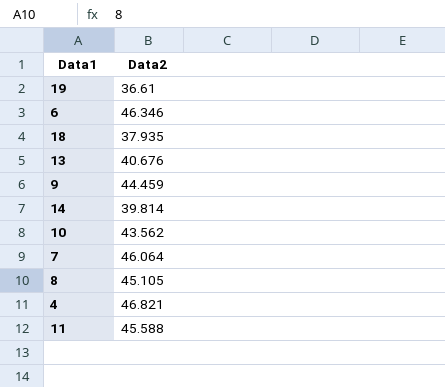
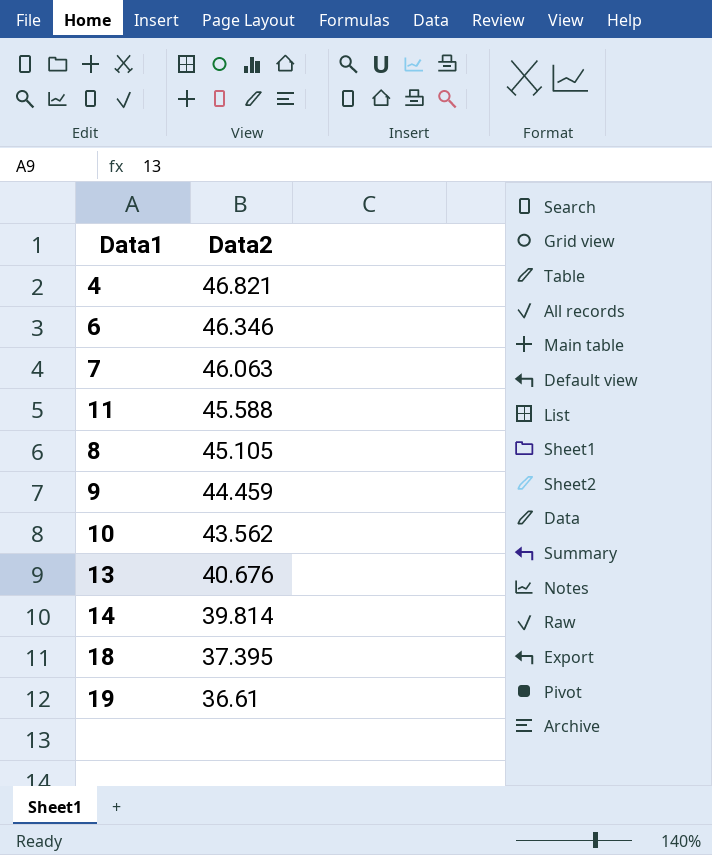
row order: none -> Data2 descending
7 | Data2: 46.064 -> 46.063
18 | Data2: 37.935 -> 37.395

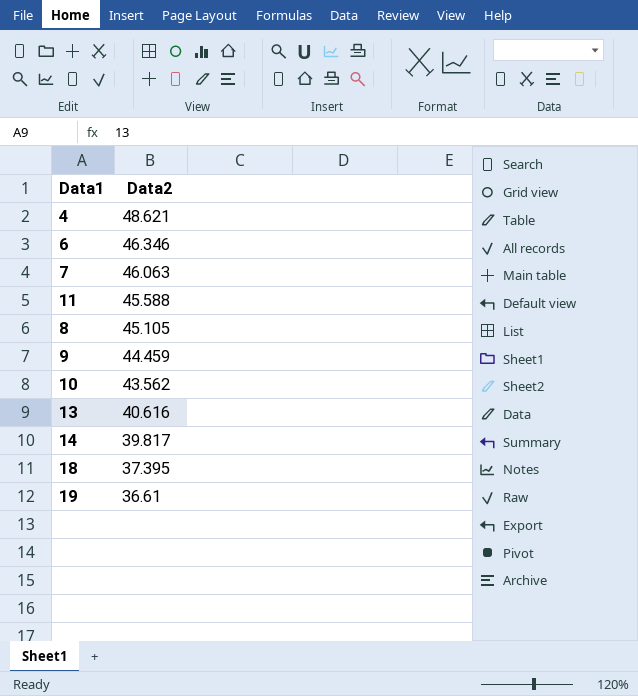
4 | Data2: 46.821 -> 48.621
13 | Data2: 40.676 -> 40.616
14 | Data2: 39.814 -> 39.817

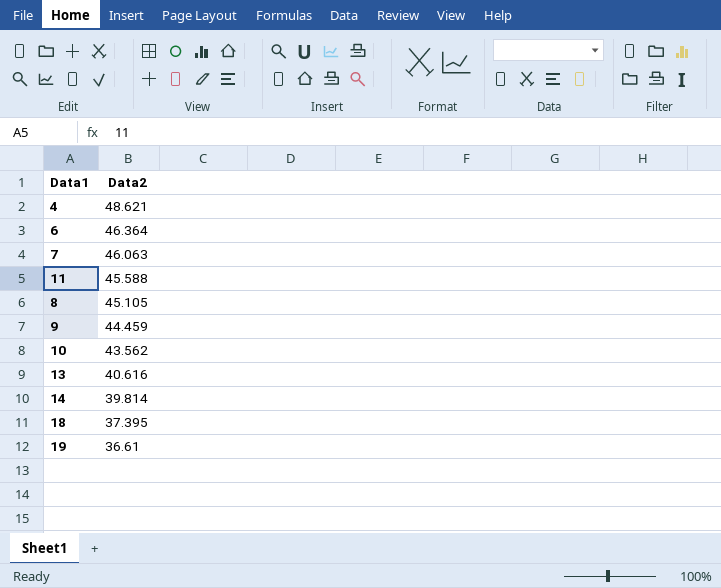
6 | Data2: 46.346 -> 46.364
14 | Data2: 39.817 -> 39.814

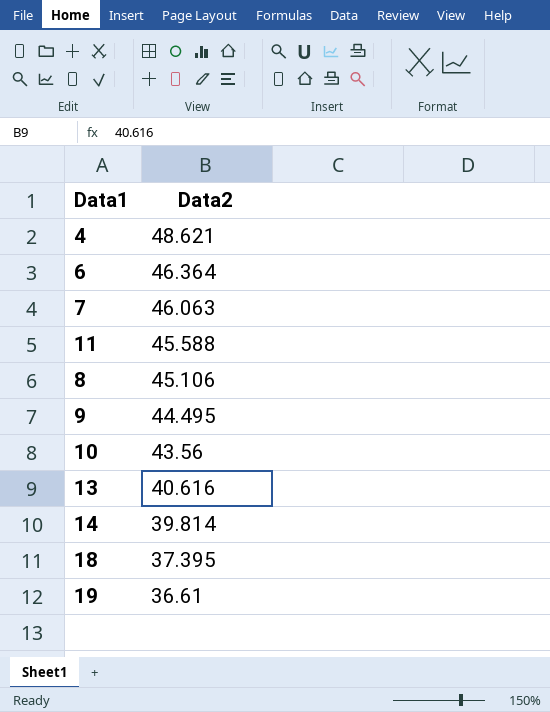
8 | Data2: 45.105 -> 45.106
9 | Data2: 44.459 -> 44.495
10 | Data2: 43.562 -> 43.56

